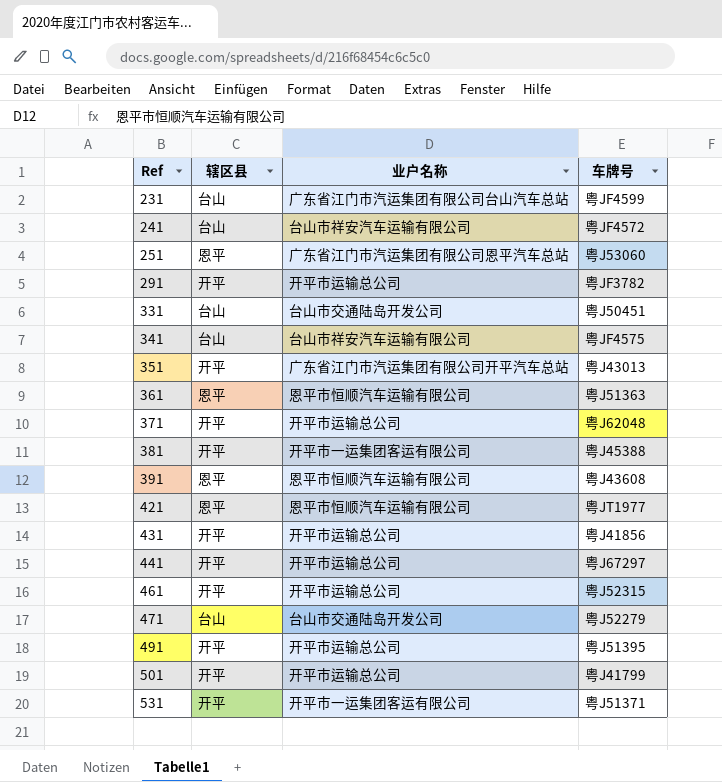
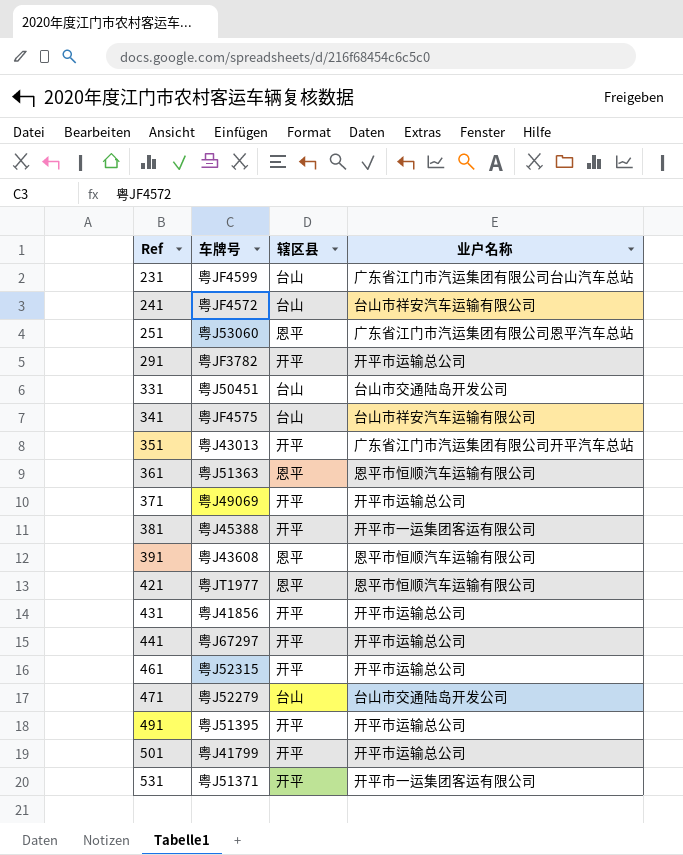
column 车牌号 | position: 4 -> 2
371 | 车牌号: 粤J62048 -> 粤J49069

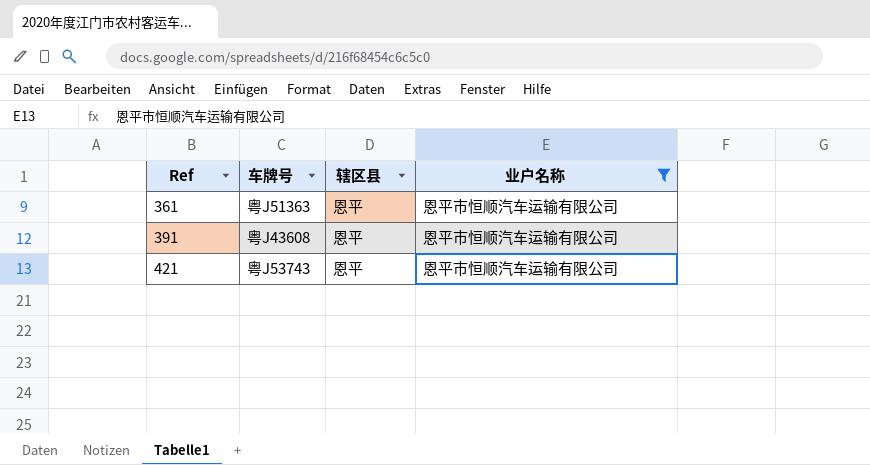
filter: none -> 业户名称 = 恩平市恒顺汽车运输有限公司
421 | 车牌号: 粤JT1977 -> 粤J53743

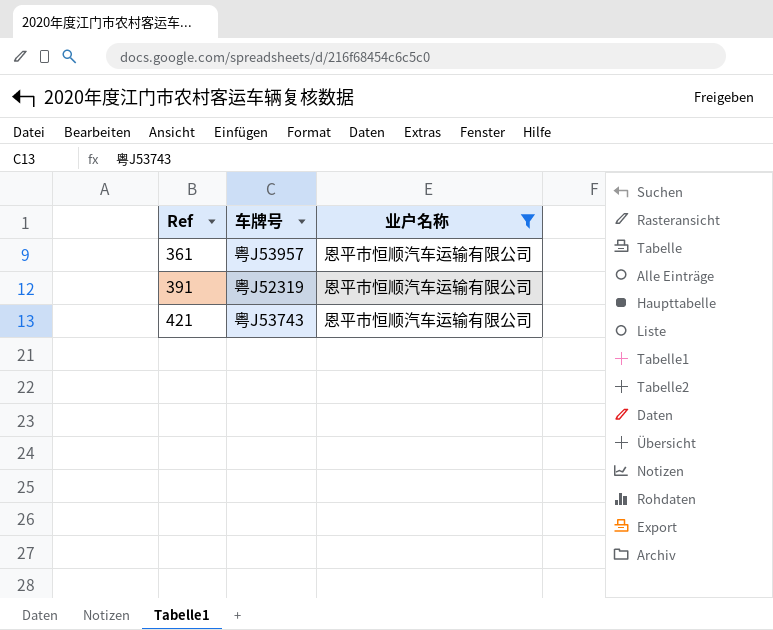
column 辖区县 | position: 3 -> none
361 | 车牌号: 粤J51363 -> 粤J53957
391 | 车牌号: 粤J43608 -> 粤J52319

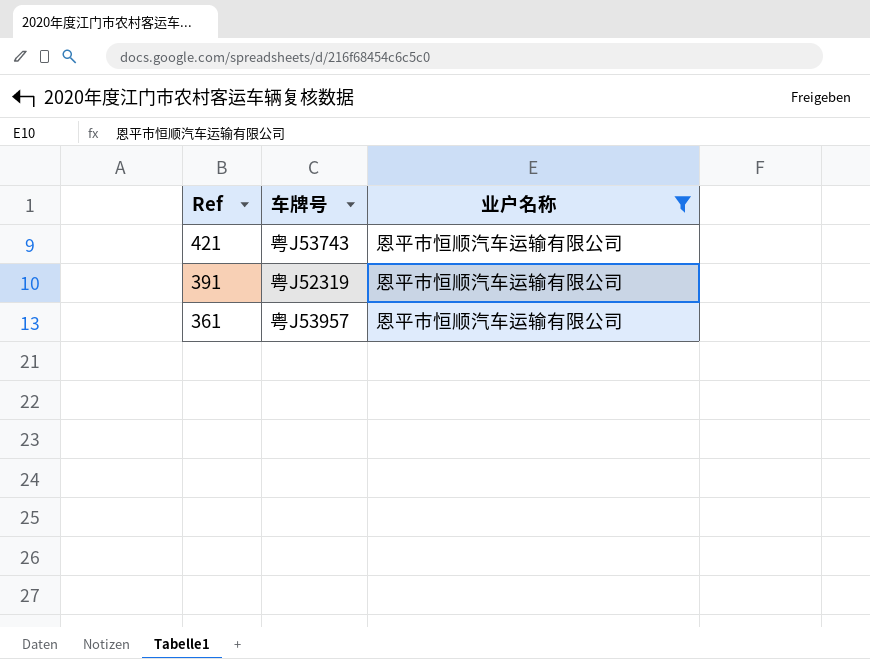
row order: Ref ascending -> Ref descending

